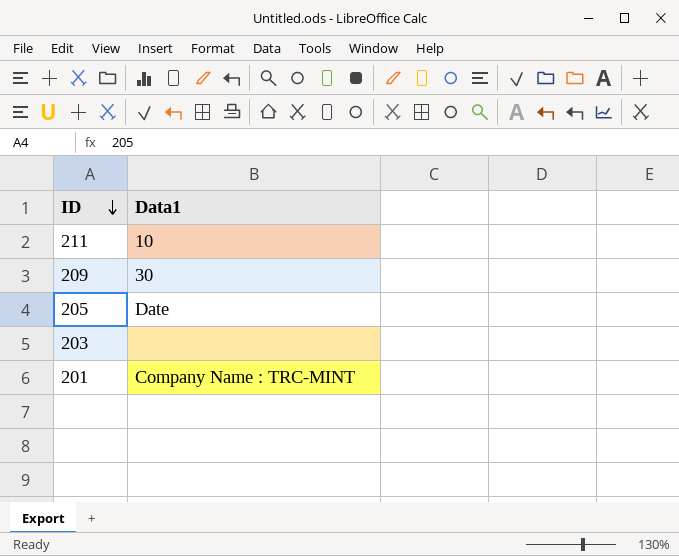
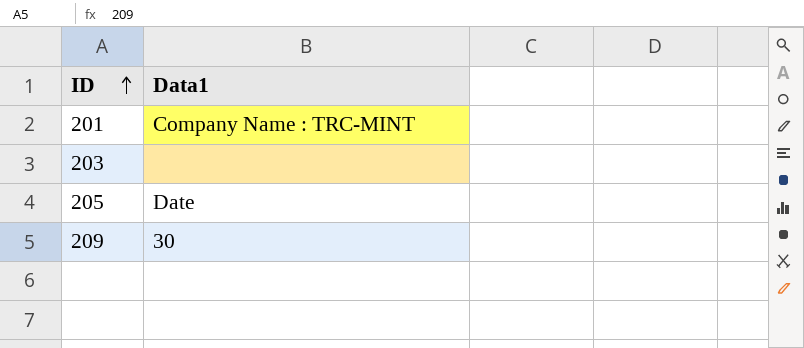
row order: ID descending -> ID ascending
row 211: 10 -> none

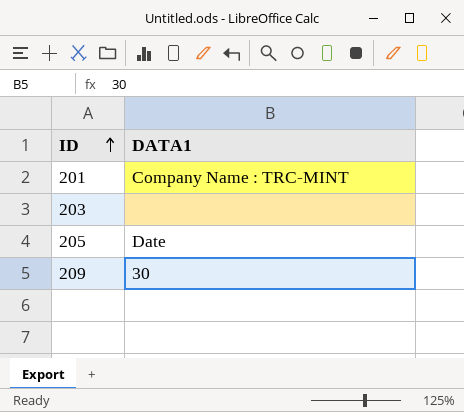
column name: Data1 -> DATA1

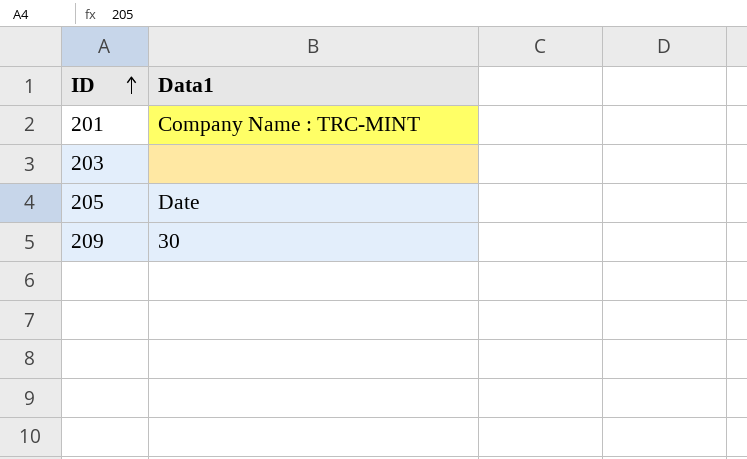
column name: DATA1 -> Data1

